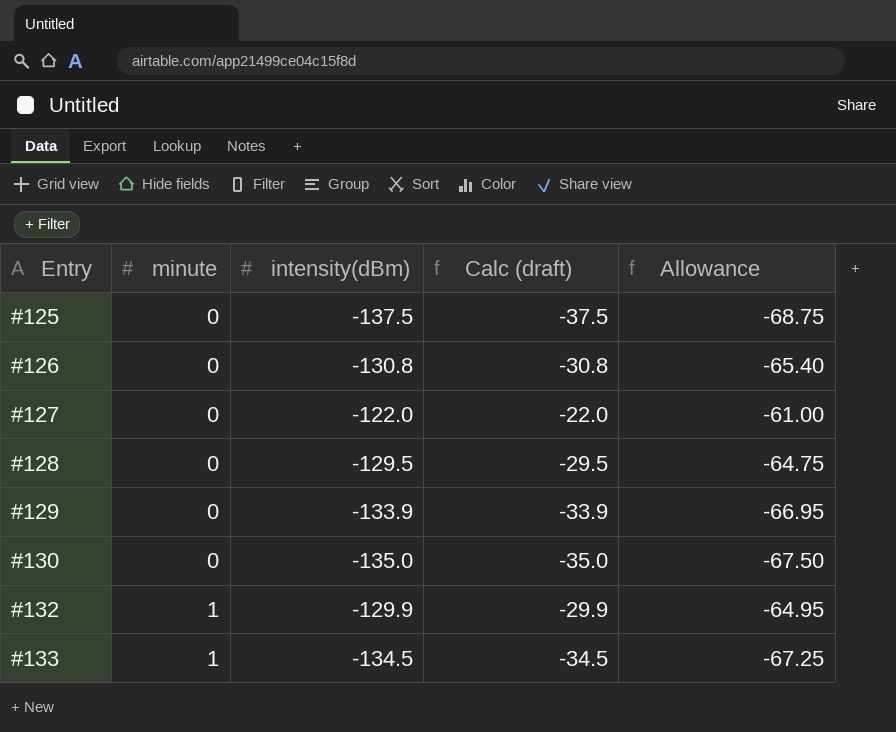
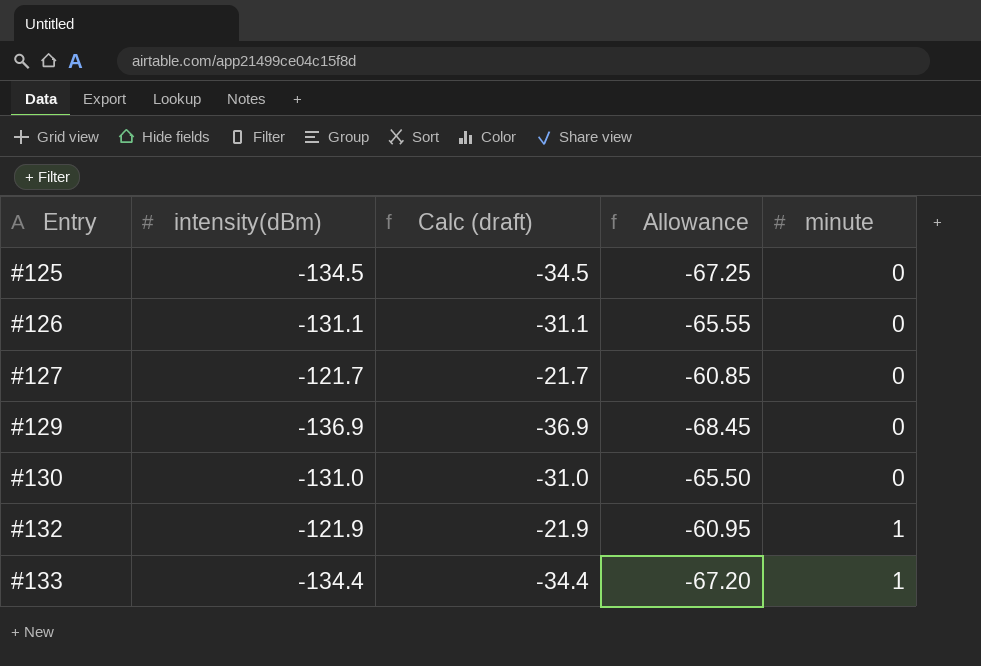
column minute | position: 2 -> 5
row #128: 0 | -129.5 | -29.5 | -64.75 -> none
#125 | intensity(dBm): -137.5 -> -134.5
#125 | Calc (draft): -37.5 -> -34.5
#125 | Allowance: -68.75 -> -67.25
#126 | intensity(dBm): -130.8 -> -131.1
#126 | Calc (draft): -30.8 -> -31.1
#126 | Allowance: -65.40 -> -65.55
#127 | intensity(dBm): -122.0 -> -121.7
#127 | Calc (draft): -22.0 -> -21.7
#127 | Allowance: -61.00 -> -60.85
#129 | intensity(dBm): -133.9 -> -136.9
#129 | Calc (draft): -33.9 -> -36.9
#129 | Allowance: -66.95 -> -68.45
#130 | intensity(dBm): -135.0 -> -131.0
#130 | Calc (draft): -35.0 -> -31.0
#130 | Allowance: -67.50 -> -65.50
#132 | intensity(dBm): -129.9 -> -121.9
#132 | Calc (draft): -29.9 -> -21.9
#132 | Allowance: -64.95 -> -60.95
#133 | intensity(dBm): -134.5 -> -134.4
#133 | Calc (draft): -34.5 -> -34.4
#133 | Allowance: -67.25 -> -67.20

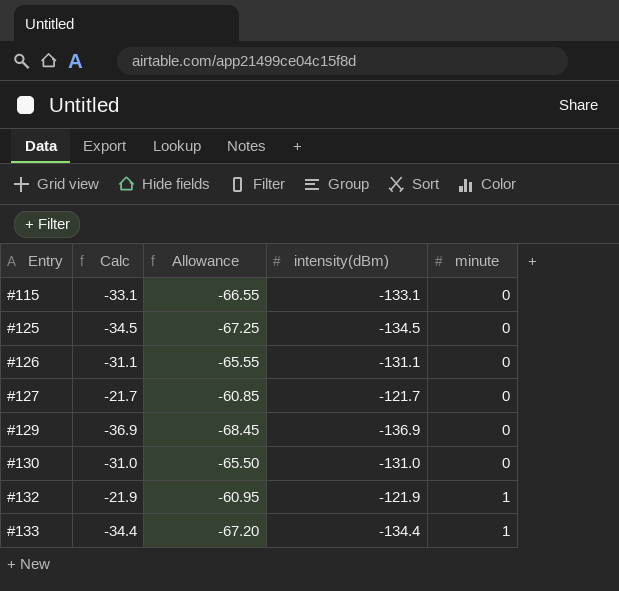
column name: Calc (draft) -> Calc
column intensity(dBm) | position: 2 -> 4
row #115: none -> -33.1 | -66.55 | -133.1 | 0

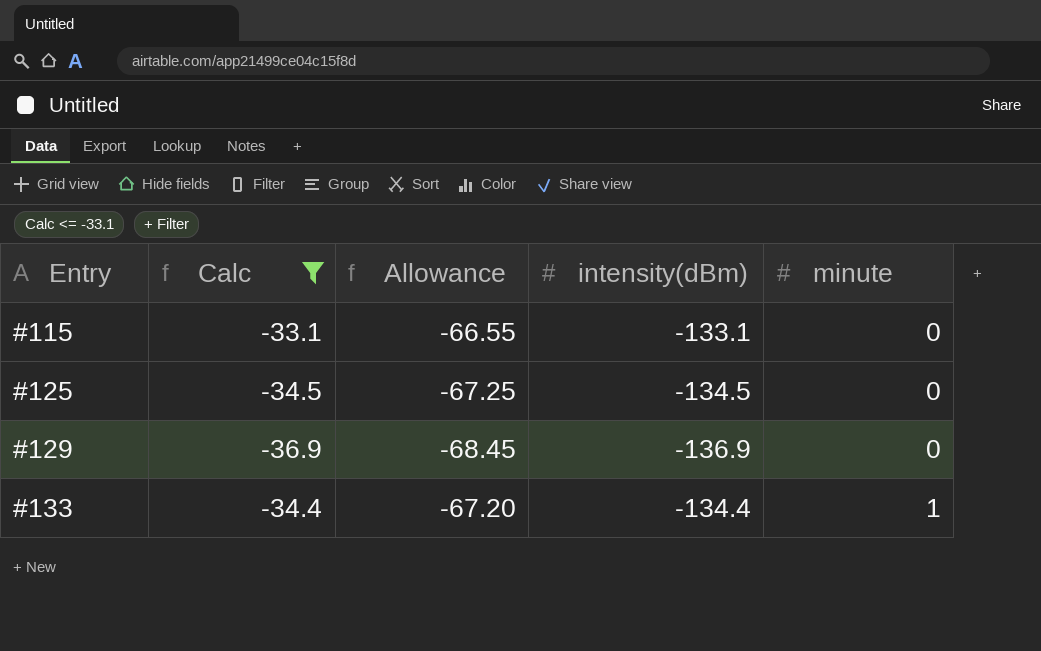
filter: none -> Calc <= -33.1

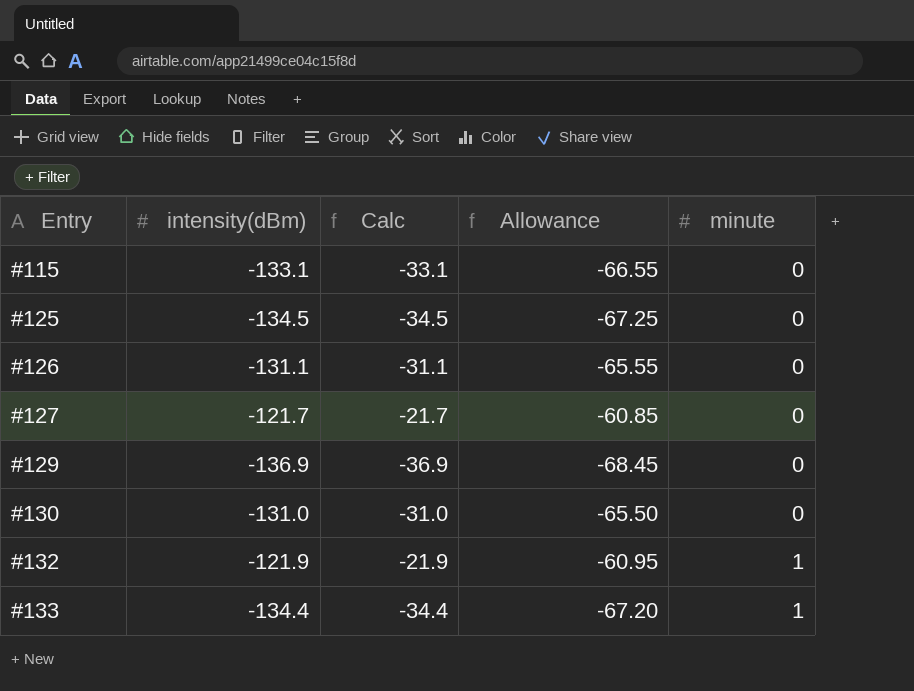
filter: Calc <= -33.1 -> none
column intensity(dBm) | position: 4 -> 2

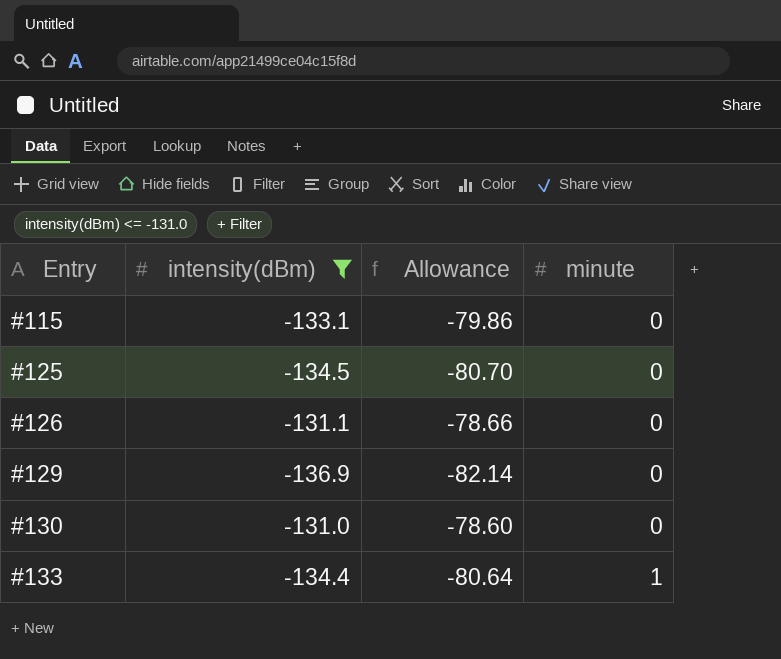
filter: none -> intensity(dBm) <= -131.0
column Calc | formula: [intensity(dBm)] + 100 -> none
column Allowance | formula: [intensity(dBm)] * 0.5 -> [intensity(dBm)] * 0.6

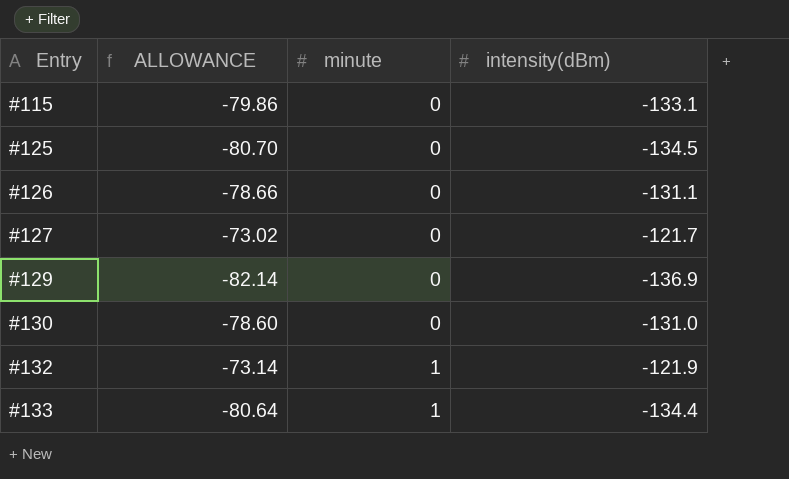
filter: intensity(dBm) <= -131.0 -> none
column name: Allowance -> ALLOWANCE
column intensity(dBm) | position: 2 -> 4

